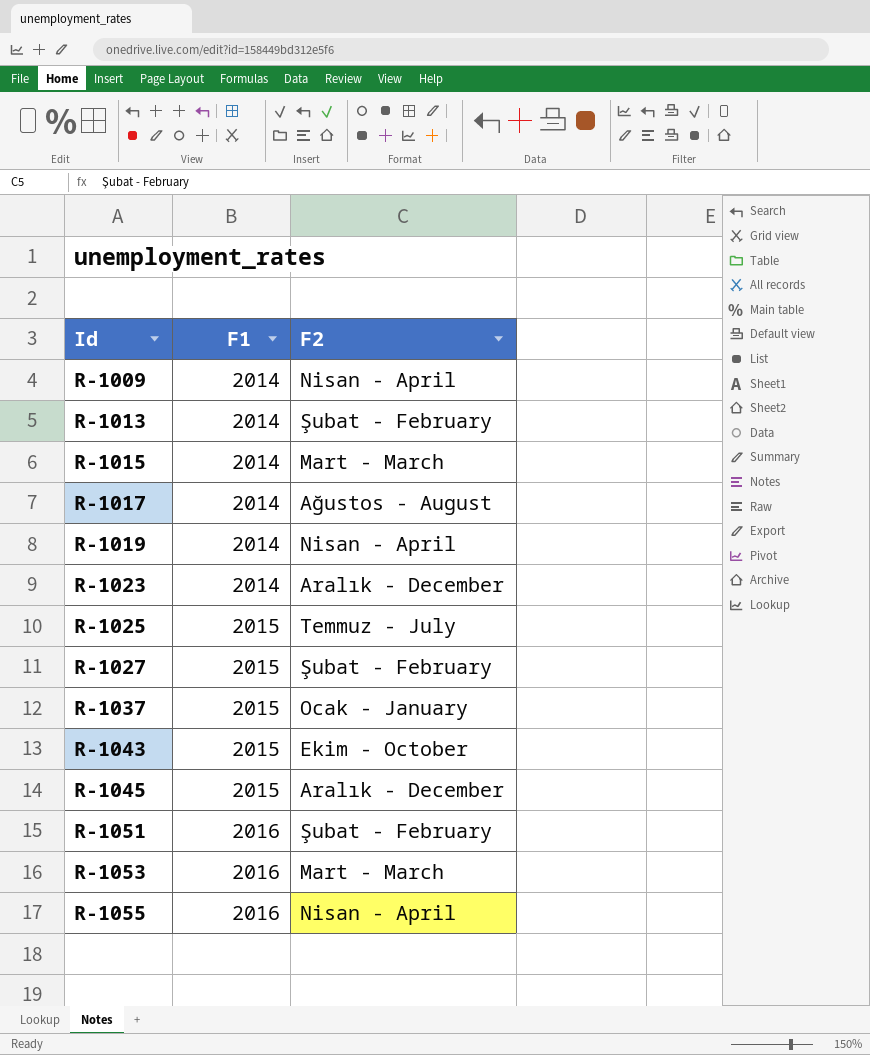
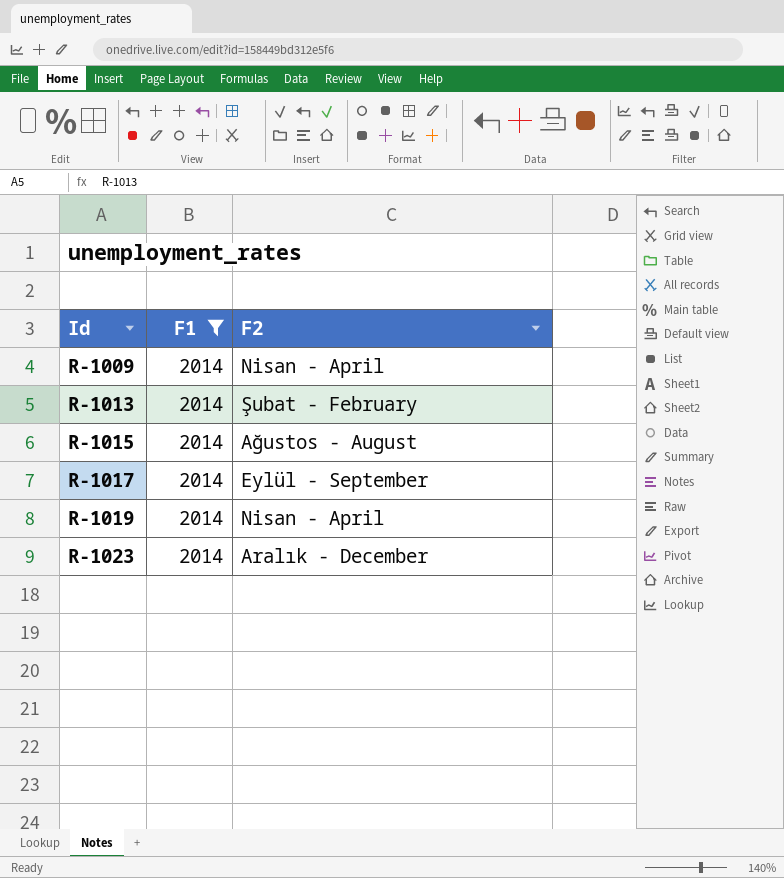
filter: none -> F1 = 2014
R-1015 | F2: Mart - March -> Ağustos - August
R-1017 | F2: Ağustos - August -> Eylül - September

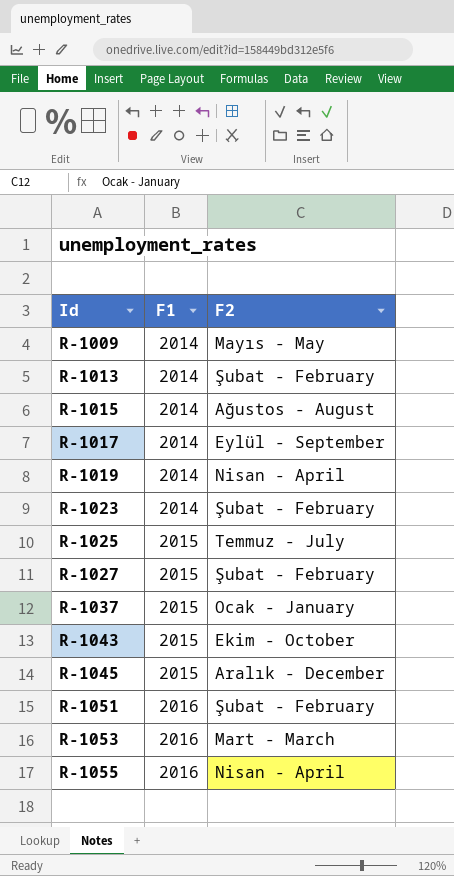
filter: F1 = 2014 -> none
R-1009 | F2: Nisan - April -> Mayıs - May
R-1023 | F2: Aralık - December -> Şubat - February

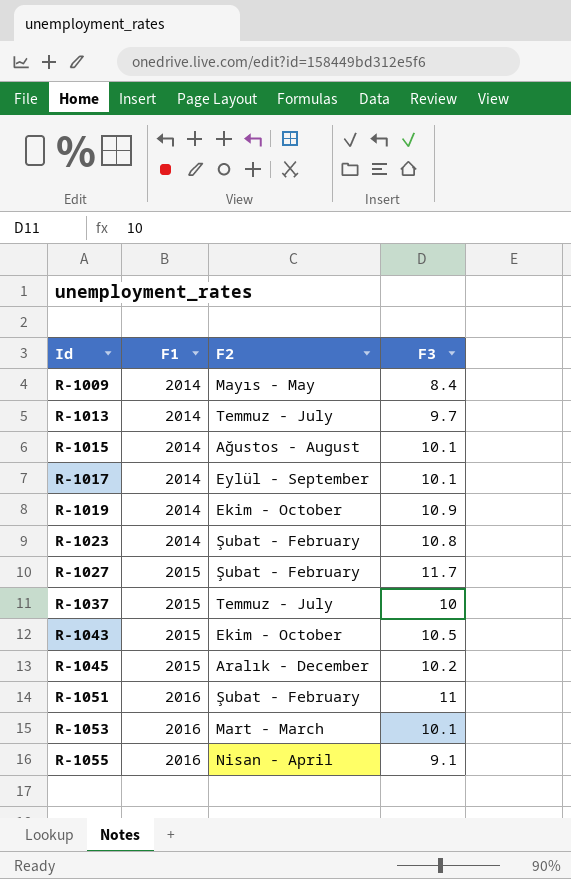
column F3 | position: none -> 4
row R-1025: 2015 | Temmuz - July -> none
R-1013 | F2: Şubat - February -> Temmuz - July
R-1019 | F2: Nisan - April -> Ekim - October
R-1037 | F2: Ocak - January -> Temmuz - July

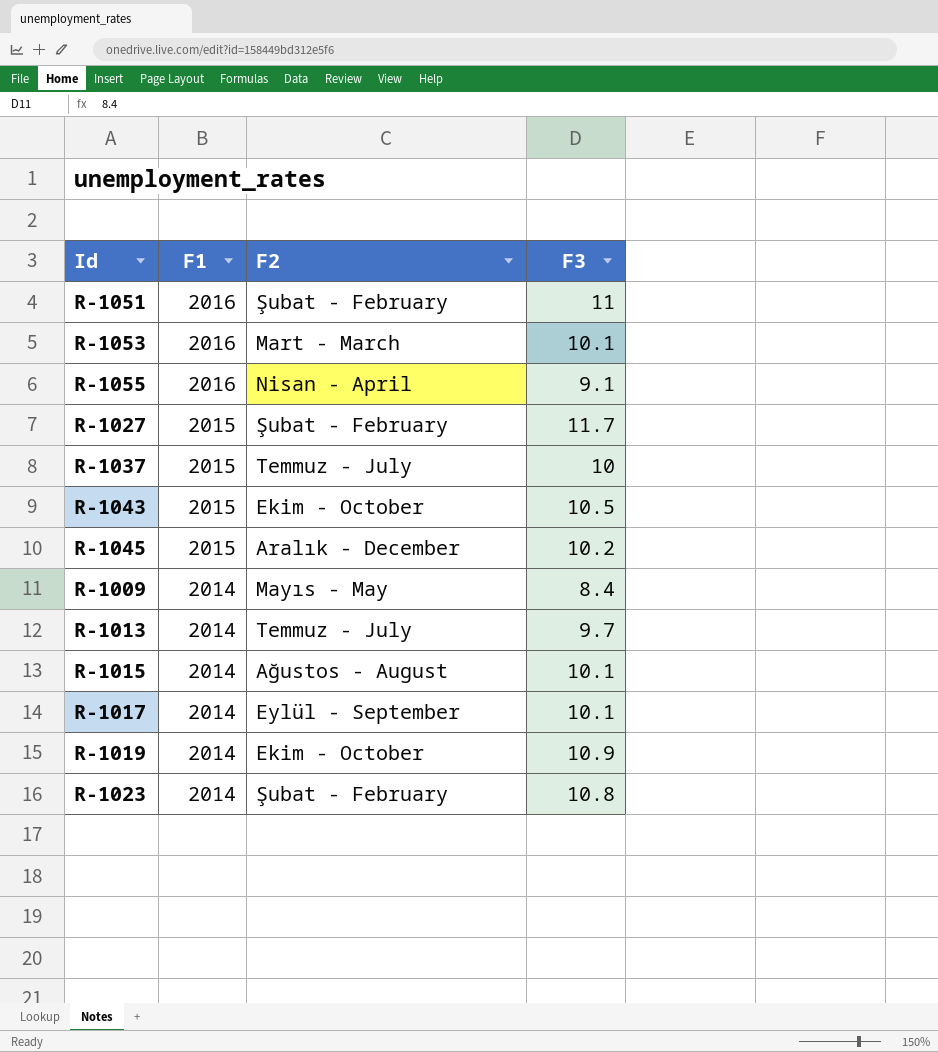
row order: Id ascending -> F1 descending

